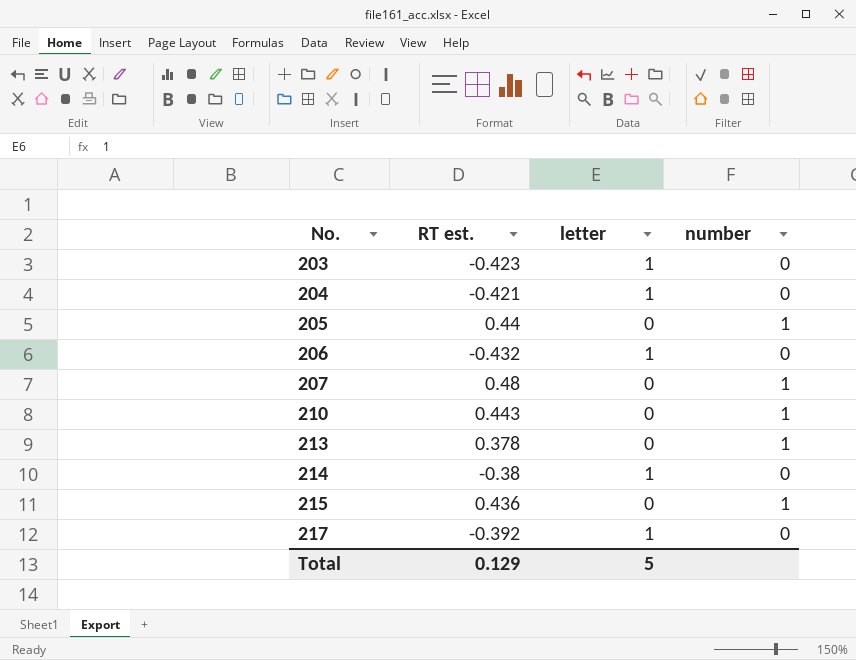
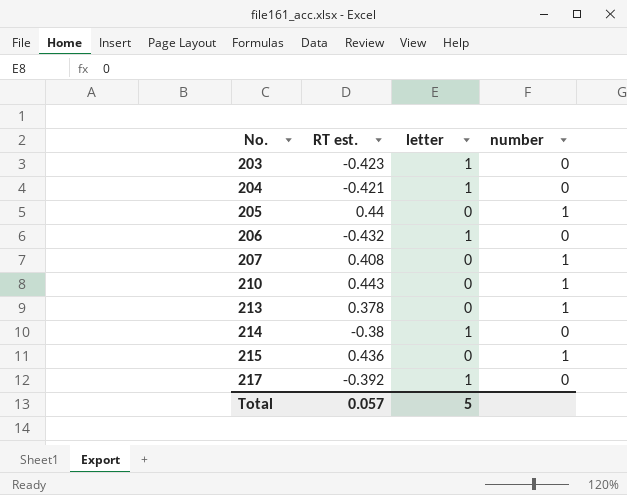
207 | RT est.: 0.48 -> 0.408
Total | RT est.: 0.129 -> 0.057

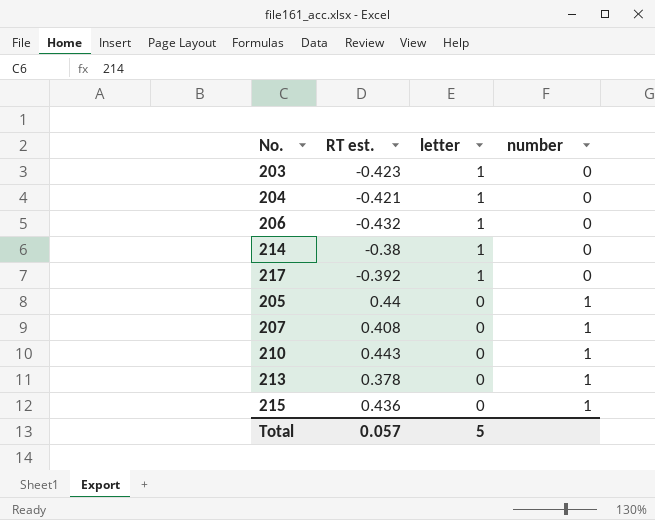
row order: No. ascending -> letter descending

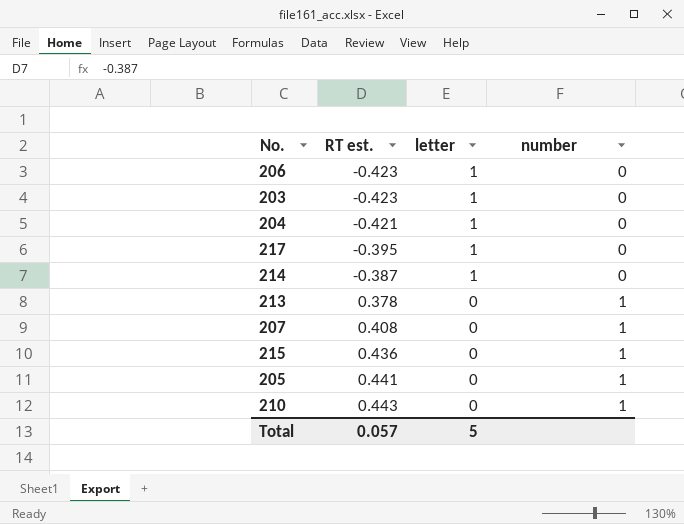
row order: letter descending -> RT est. ascending
206 | RT est.: -0.432 -> -0.423
217 | RT est.: -0.392 -> -0.395
214 | RT est.: -0.38 -> -0.387
205 | RT est.: 0.44 -> 0.441

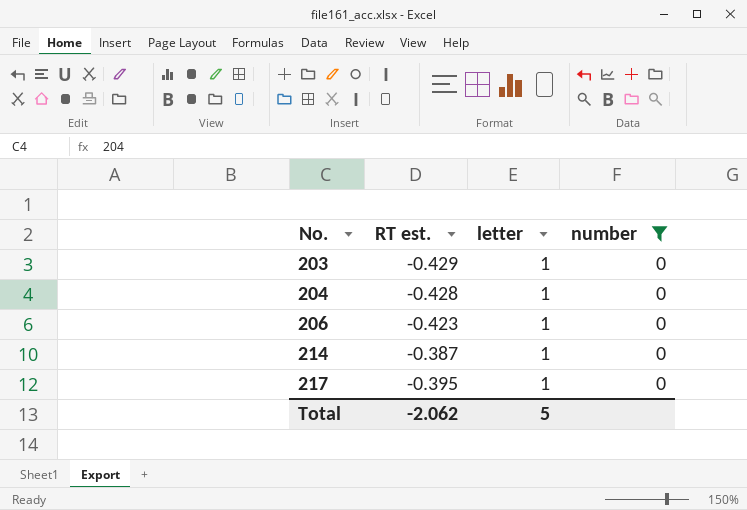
filter: none -> number = 0
row order: RT est. ascending -> No. ascending
203 | RT est.: -0.423 -> -0.429
204 | RT est.: -0.421 -> -0.428
Total | RT est.: 0.057 -> -2.062

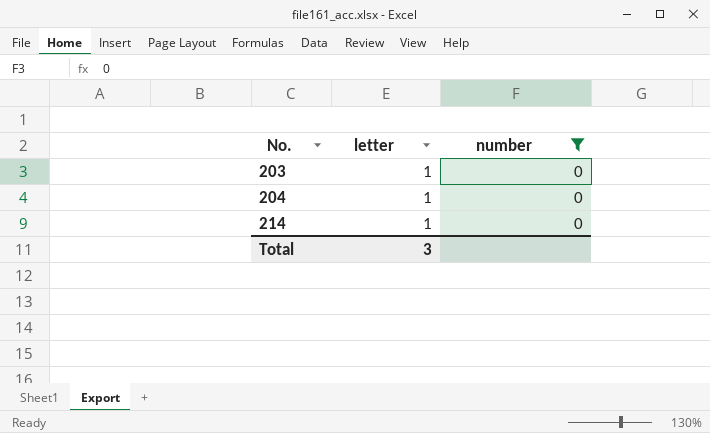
column RT est. | position: 2 -> none
row 206: -0.423 | 1 | 0 -> none
row 217: -0.395 | 1 | 0 -> none
Total | letter: 5 -> 3

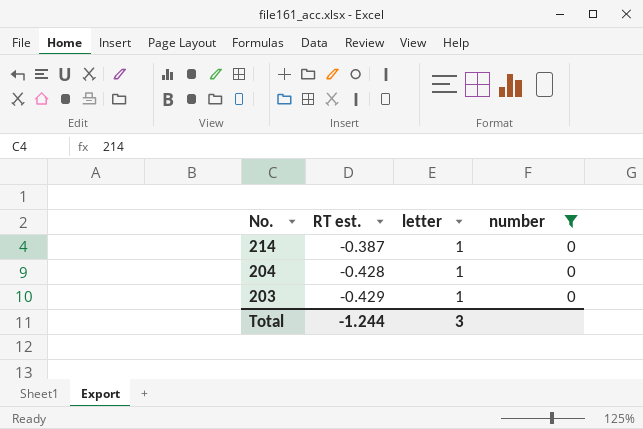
row order: No. ascending -> No. descending
column RT est. | position: none -> 2

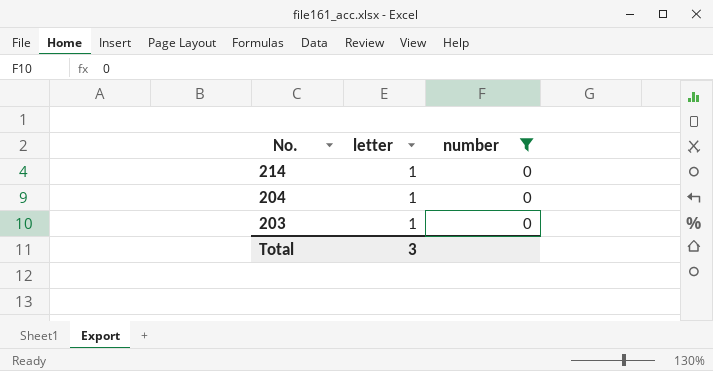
column RT est. | position: 2 -> none

